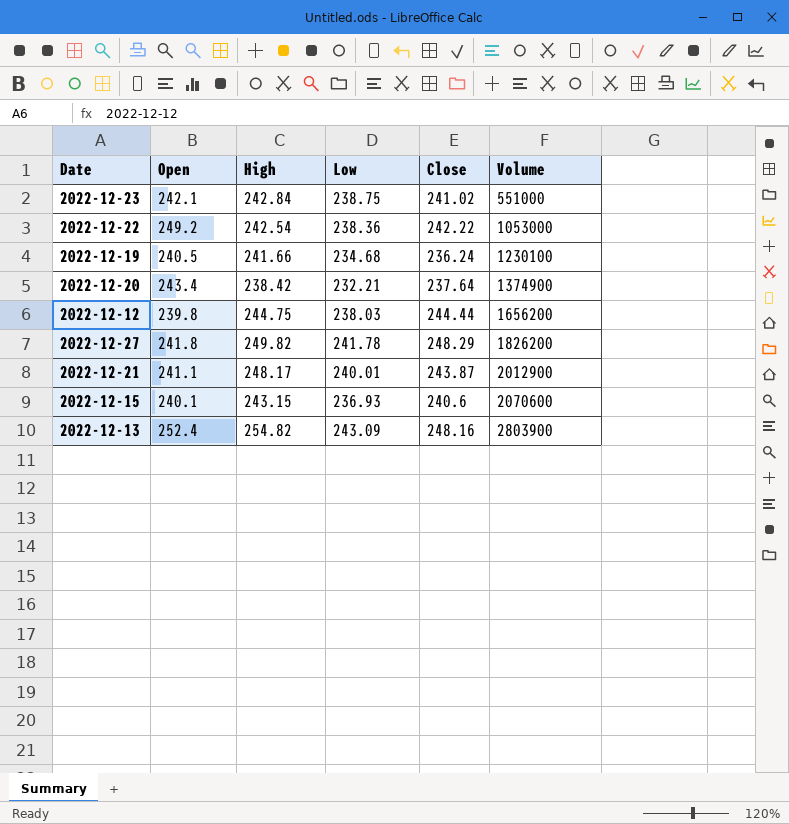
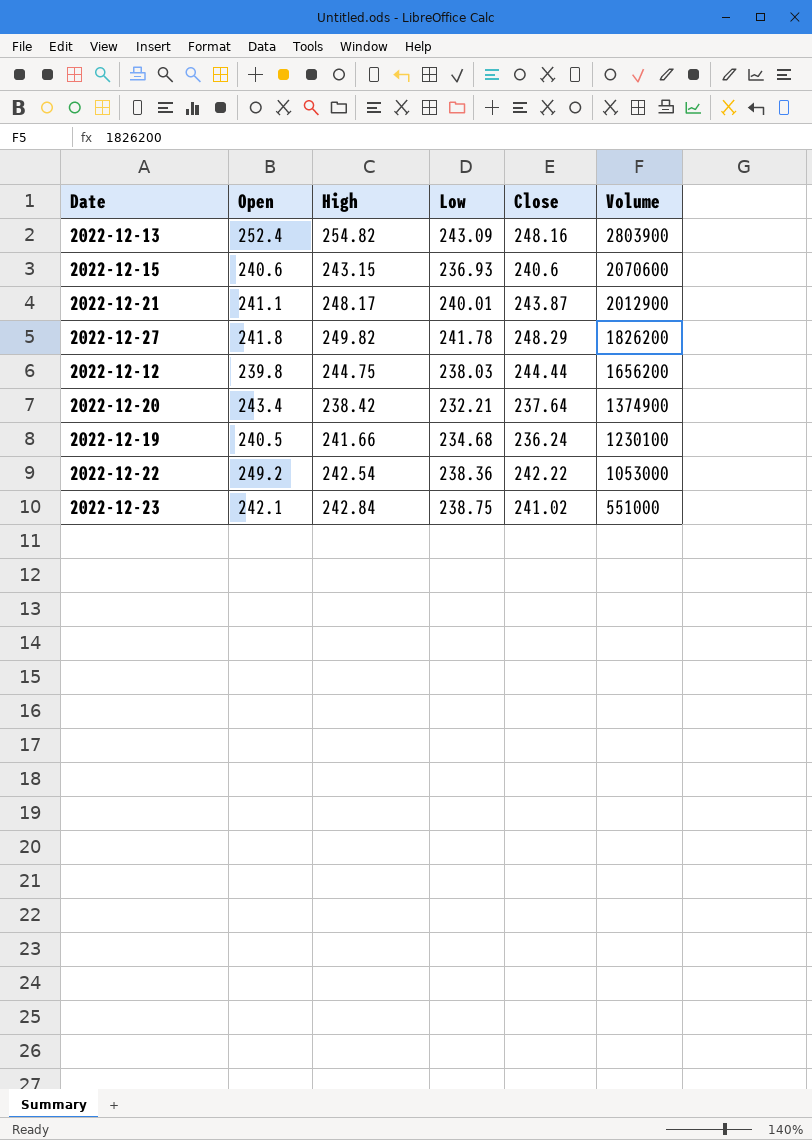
row order: Volume ascending -> Volume descending
2022-12-15 | Open: 240.1 -> 240.6

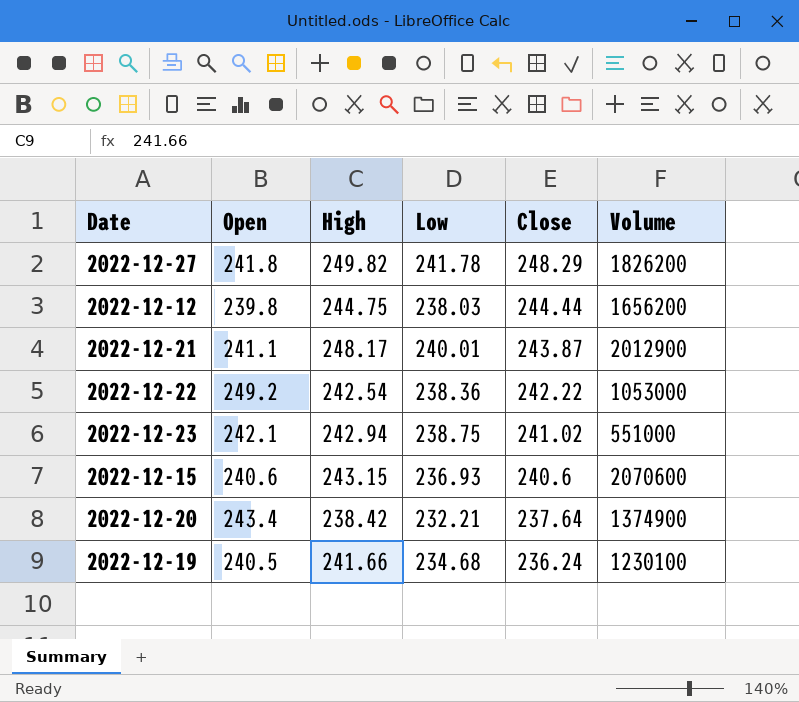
row order: Volume descending -> Close descending
row 2022-12-13: 252.4 | 254.82 | 243.09 | 248.16 | 2803900 -> none
2022-12-23 | High: 242.84 -> 242.94

